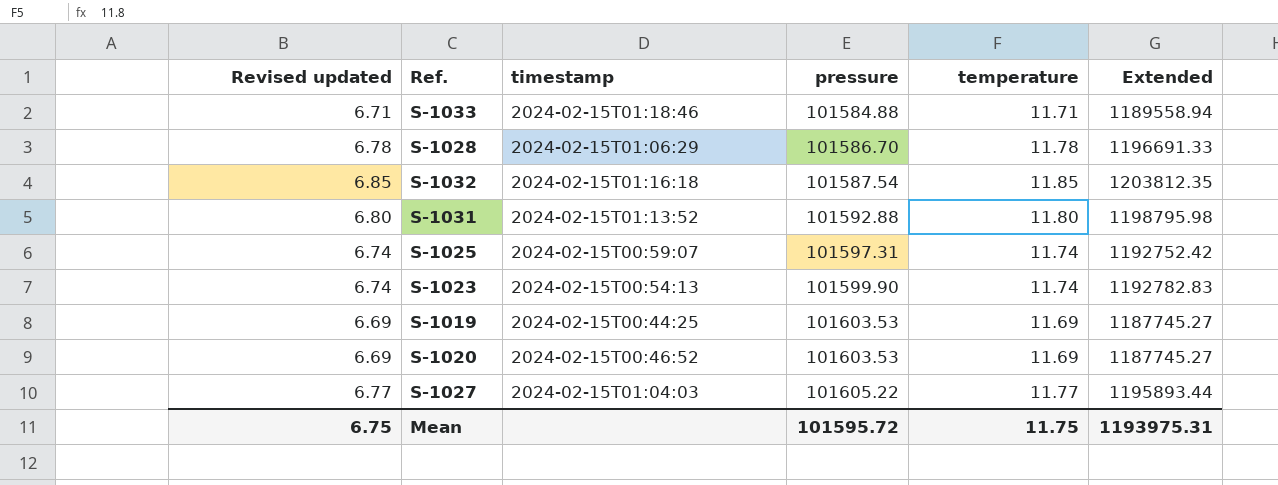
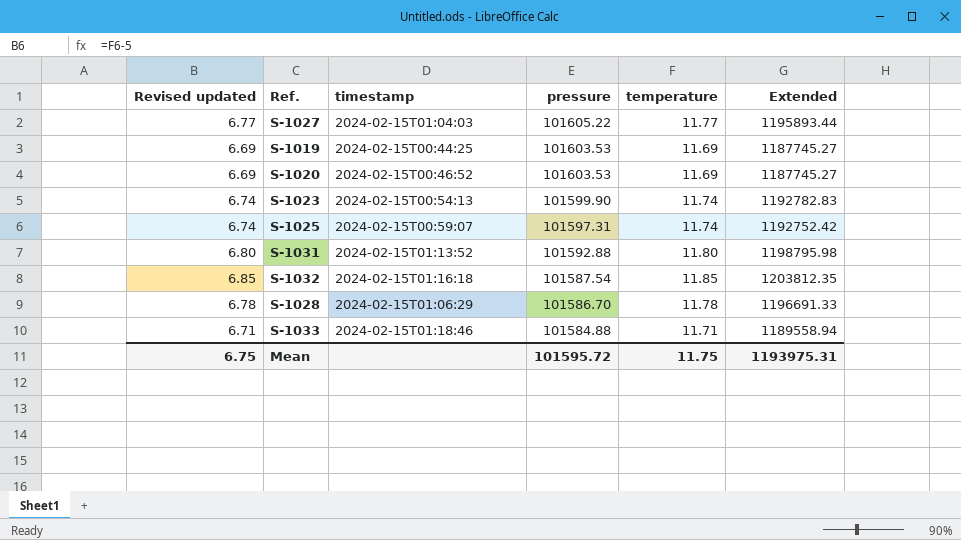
row order: pressure ascending -> pressure descending

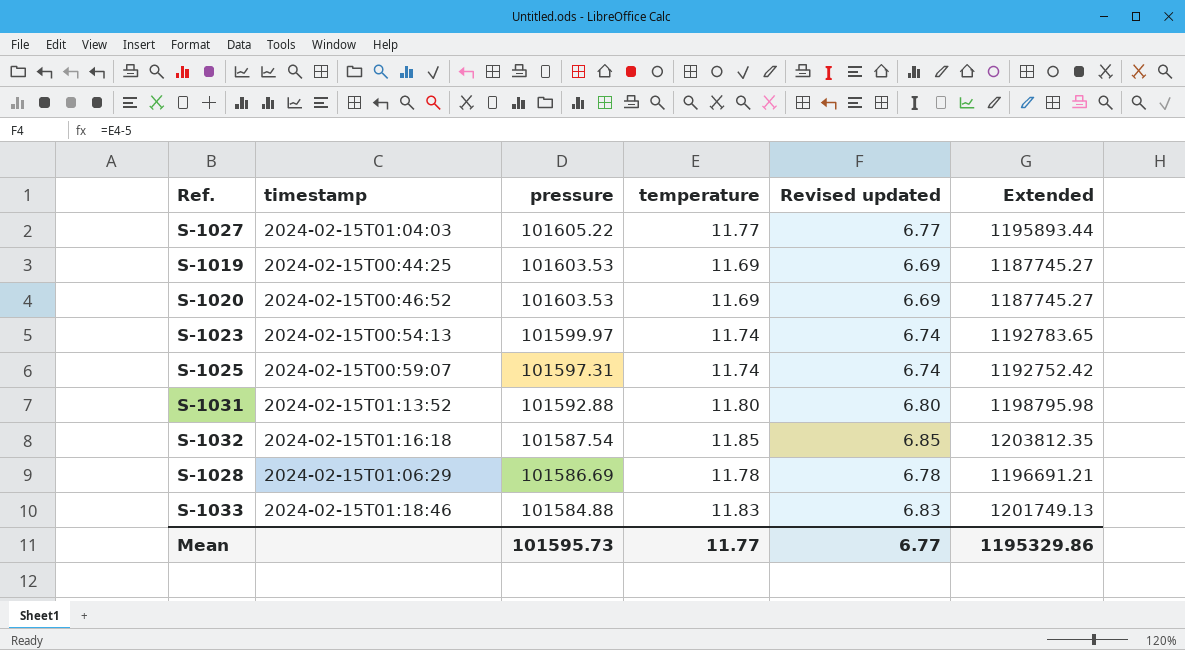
column Revised updated | position: 1 -> 5
S-1023 | pressure: 101599.90 -> 101599.97
S-1023 | Extended: 1192782.83 -> 1192783.65
S-1028 | pressure: 101586.70 -> 101586.69
S-1028 | Extended: 1196691.33 -> 1196691.21
S-1033 | temperature: 11.71 -> 11.83
S-1033 | Revised updated: 6.71 -> 6.83
S-1033 | Extended: 1189558.94 -> 1201749.13
Mean | pressure: 101595.72 -> 101595.73
Mean | temperature: 11.75 -> 11.77
Mean | Revised updated: 6.75 -> 6.77
Mean | Extended: 1193975.31 -> 1195329.86

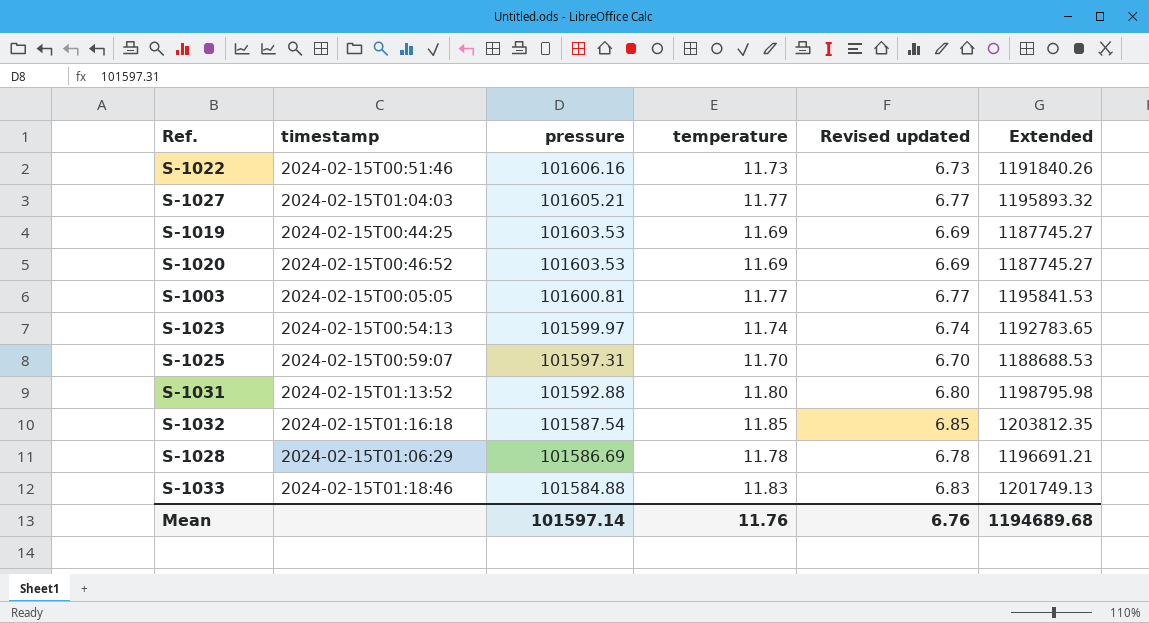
row S-1022: none -> 2024-02-15T00:51:46 | 101606.16 | 11.73 | 6.73 | 1191840.26
S-1027 | pressure: 101605.22 -> 101605.21
S-1027 | Extended: 1195893.44 -> 1195893.32
row S-1003: none -> 2024-02-15T00:05:05 | 101600.81 | 11.77 | 6.77 | 1195841.53
S-1025 | temperature: 11.74 -> 11.70
S-1025 | Revised updated: 6.74 -> 6.70
S-1025 | Extended: 1192752.42 -> 1188688.53
Mean | pressure: 101595.73 -> 101597.14
Mean | temperature: 11.77 -> 11.76
Mean | Revised updated: 6.77 -> 6.76
Mean | Extended: 1195329.86 -> 1194689.68

